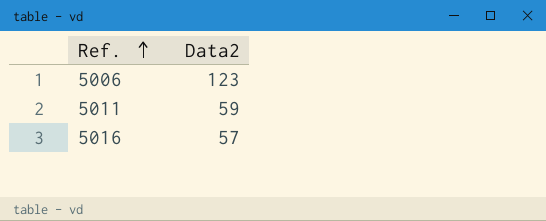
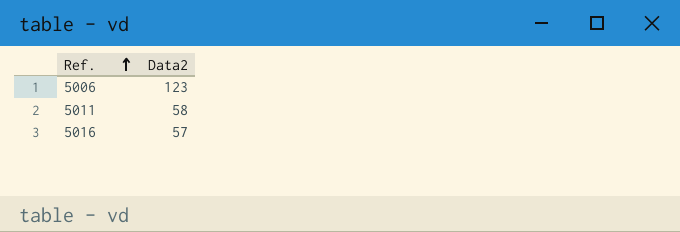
5011 | Data2: 59 -> 58

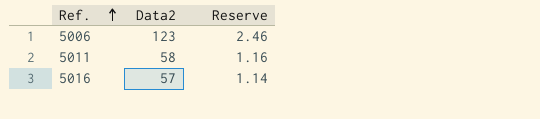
column Reserve | formula: none -> [Data2] * 0.02

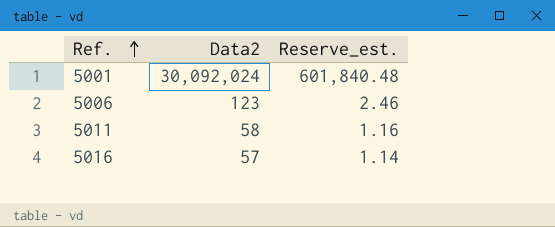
column name: Reserve -> Reserve_est.
row 5001: none -> 30,092,024 | 601,840.48

